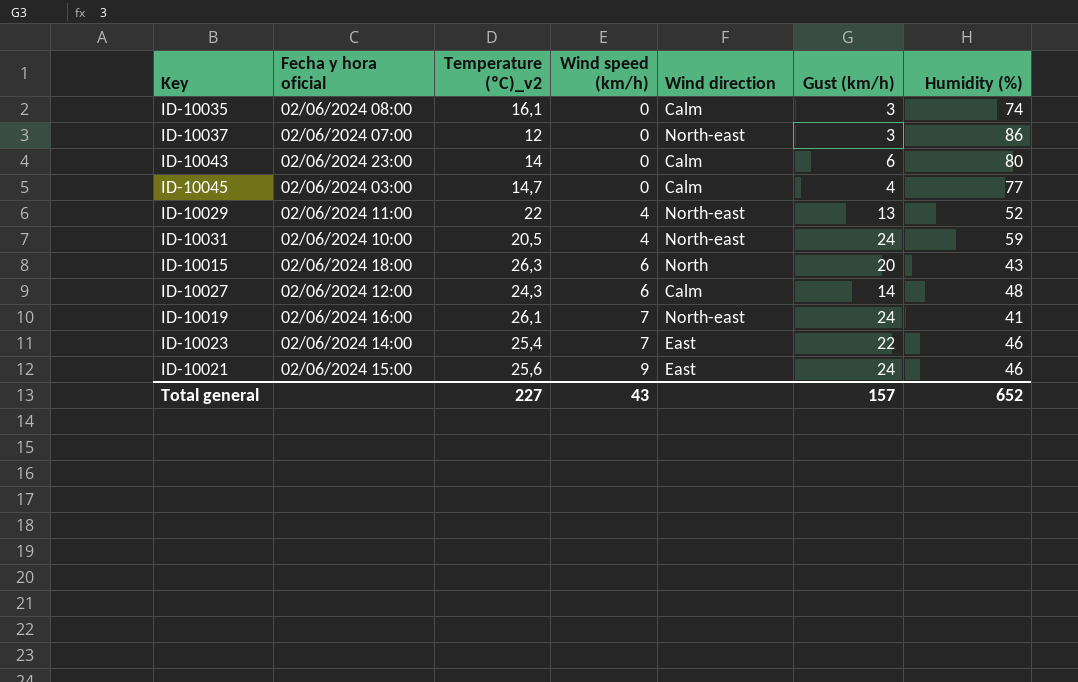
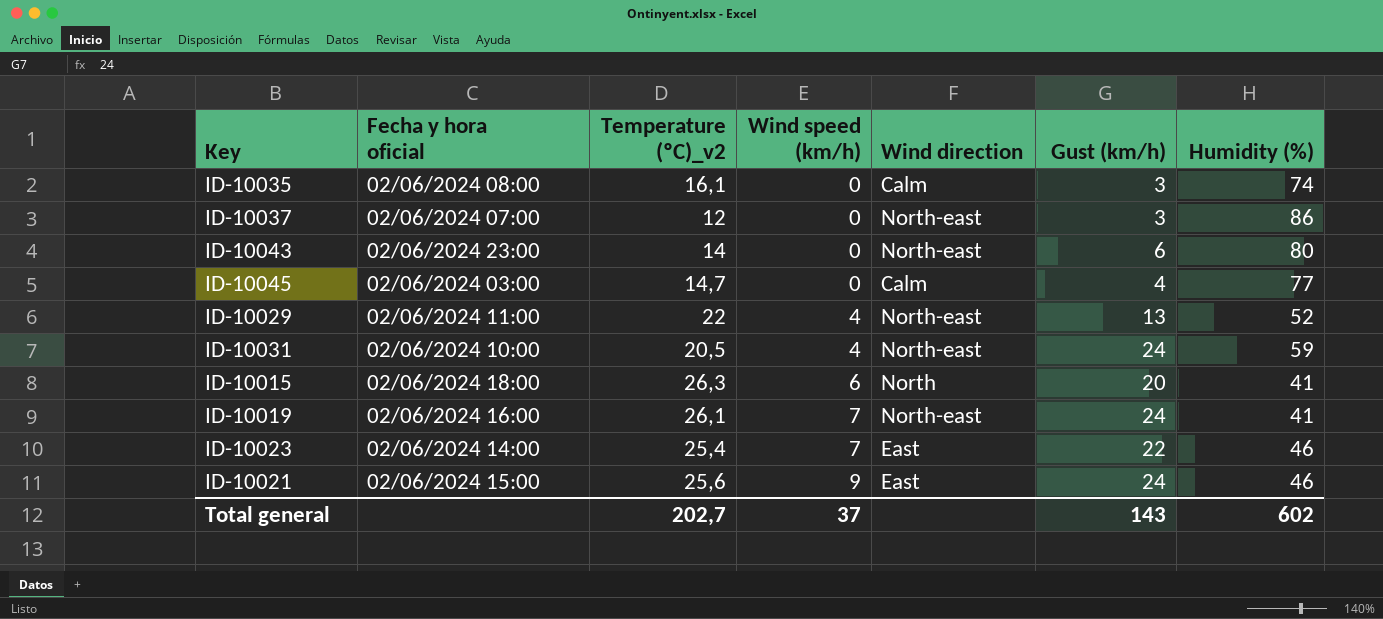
row ID-10027: 02/06/2024 12:00 | 24,3 | 6 | Calm | 14 | 48 -> none
ID-10043 | Wind direction: Calm -> North-east
ID-10015 | Humidity (%): 43 -> 41
Total general | Temperature (ºC)_v2: 227 -> 202,7
Total general | Wind speed (km/h): 43 -> 37
Total general | Gust (km/h): 157 -> 143
Total general | Humidity (%): 652 -> 602

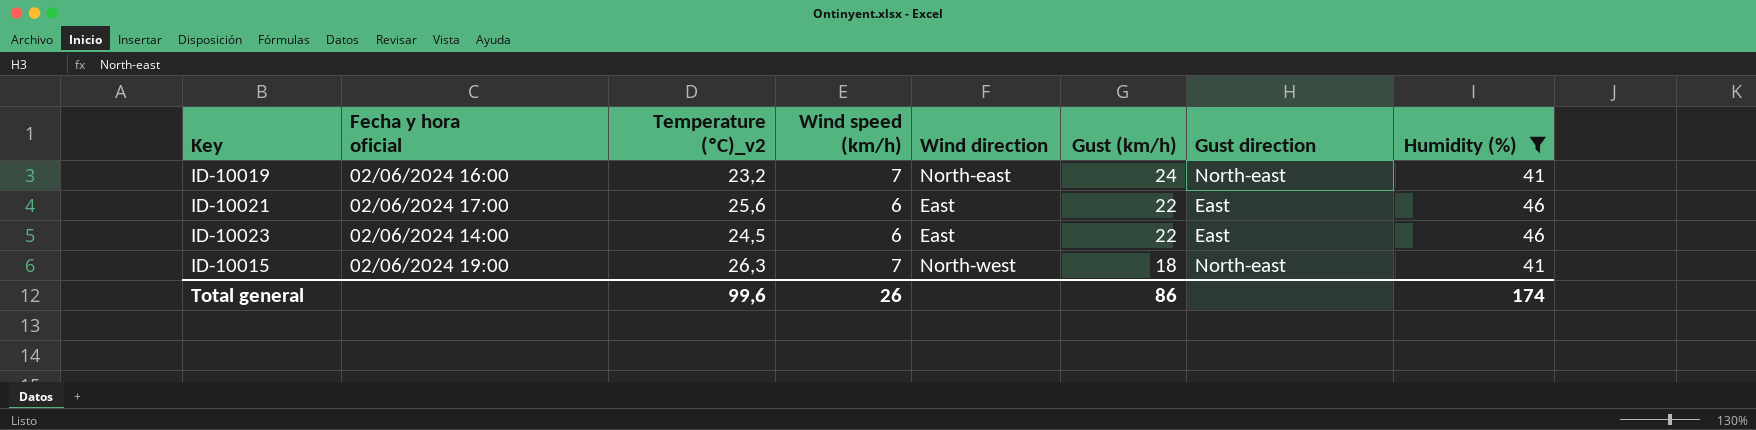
filter: none -> Humidity (%) <= 46
row order: Wind speed (km/h) ascending -> Gust (km/h) descending
column Gust direction | position: none -> 7
ID-10019 | Temperature (ºC)_v2: 26,1 -> 23,2
ID-10021 | Fecha y hora oficial: 02/06/2024 15:00 -> 02/06/2024 17:00
ID-10021 | Wind speed (km/h): 9 -> 6
ID-10021 | Gust (km/h): 24 -> 22
ID-10023 | Temperature (ºC)_v2: 25,4 -> 24,5
ID-10023 | Wind speed (km/h): 7 -> 6
ID-10015 | Fecha y hora oficial: 02/06/2024 18:00 -> 02/06/2024 19:00
ID-10015 | Wind speed (km/h): 6 -> 7
ID-10015 | Wind direction: North -> North-west
ID-10015 | Gust (km/h): 20 -> 18
Total general | Temperature (ºC)_v2: 202,7 -> 99,6
Total general | Wind speed (km/h): 37 -> 26
Total general | Gust (km/h): 143 -> 86
Total general | Humidity (%): 602 -> 174

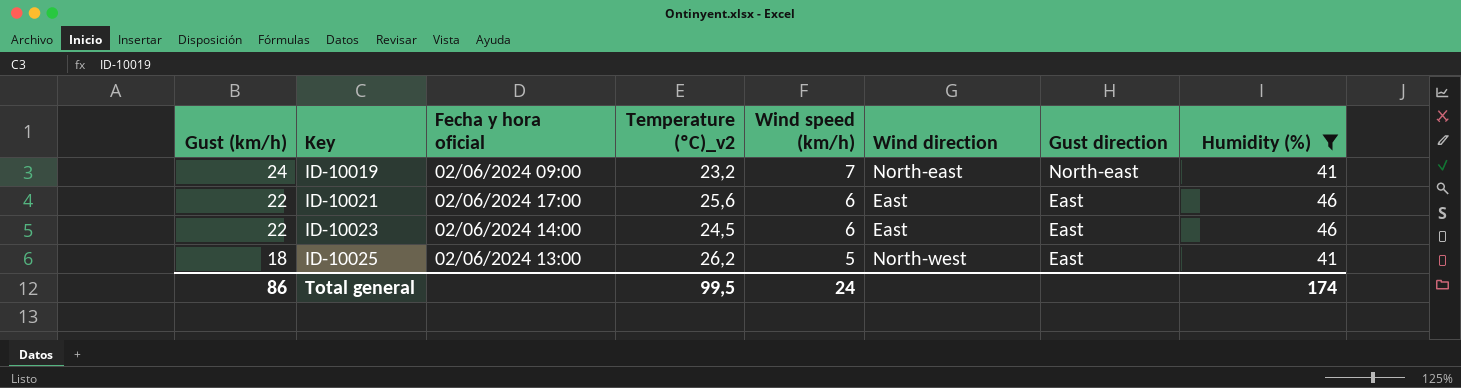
column Gust (km/h) | position: 6 -> 1
row ID-10015: 02/06/2024 19:00 | 26,3 | 7 | North-west | 18 | North-east | 41 -> none
ID-10019 | Fecha y hora oficial: 02/06/2024 16:00 -> 02/06/2024 09:00
row ID-10025: none -> 18 | 02/06/2024 13:00 | 26,2 | 5 | North-west | East | 41
Total general | Temperature (ºC)_v2: 99,6 -> 99,5
Total general | Wind speed (km/h): 26 -> 24

